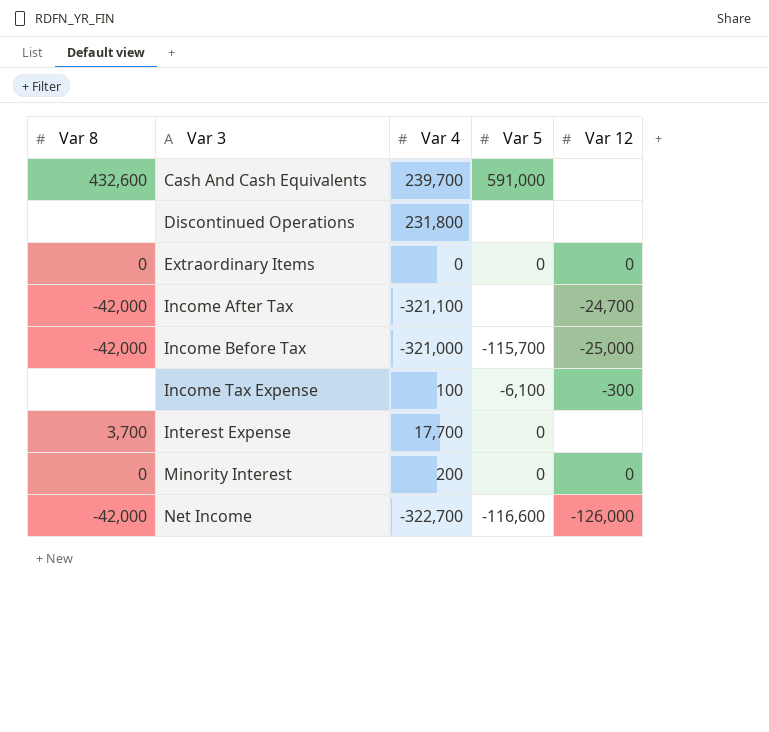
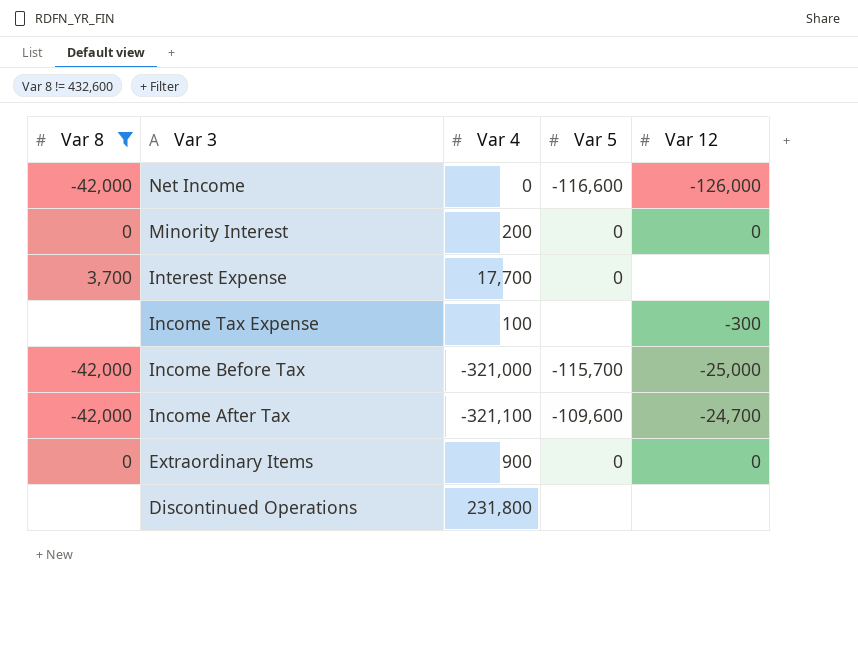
filter: none -> Var 8 != 432,600
row order: Var 3 ascending -> Var 3 descending
Net Income | Var 4: -322,700 -> 0
Income Tax Expense | Var 5: -6,100 -> none
Income After Tax | Var 5: none -> -109,600
Extraordinary Items | Var 4: 0 -> 900

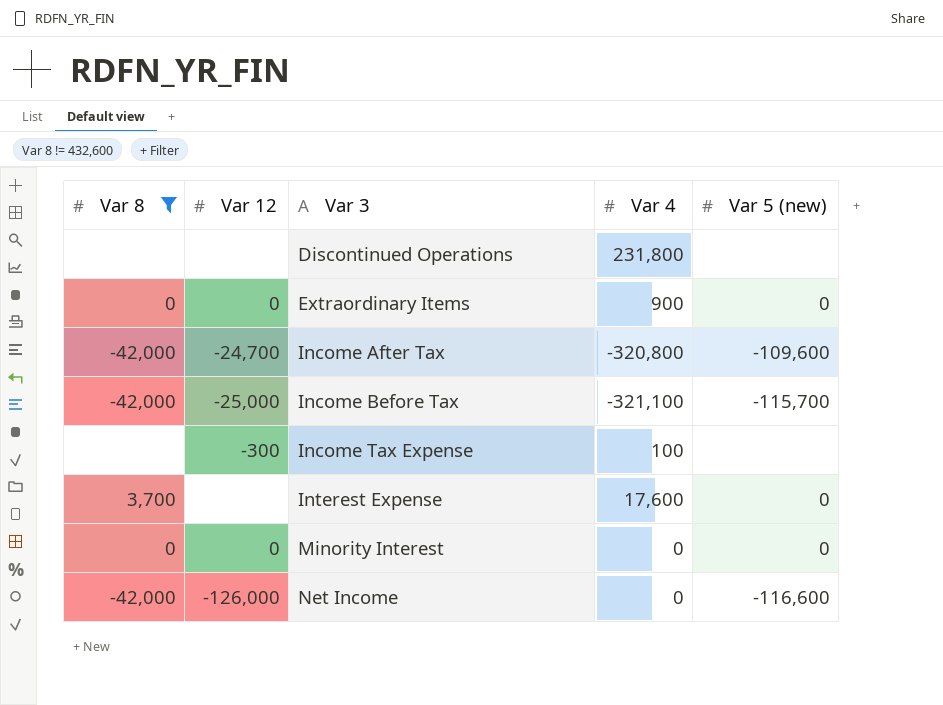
row order: Var 3 descending -> Var 3 ascending
column Var 12 | position: 5 -> 2
column name: Var 5 -> Var 5 (new)
Income After Tax | Var 4: -321,100 -> -320,800
Income Before Tax | Var 4: -321,000 -> -321,100
Interest Expense | Var 4: 17,700 -> 17,600
Minority Interest | Var 4: 200 -> 0

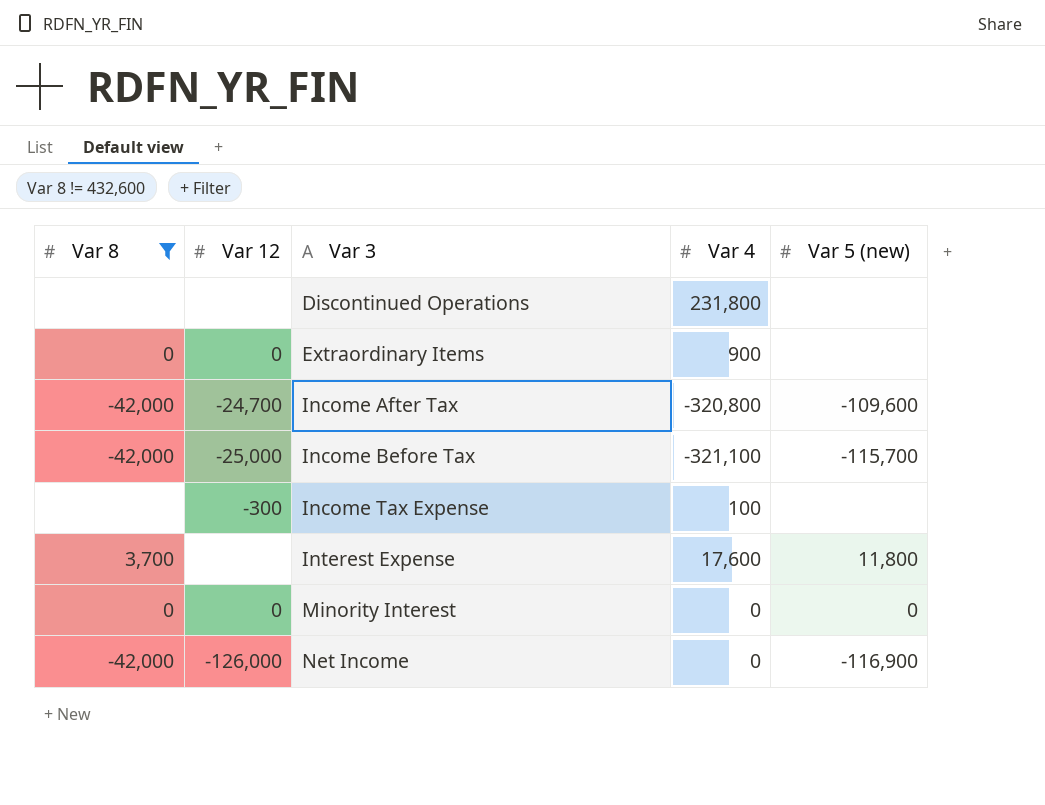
Extraordinary Items | Var 5 (new): 0 -> none
Interest Expense | Var 5 (new): 0 -> 11,800
Net Income | Var 5 (new): -116,600 -> -116,900

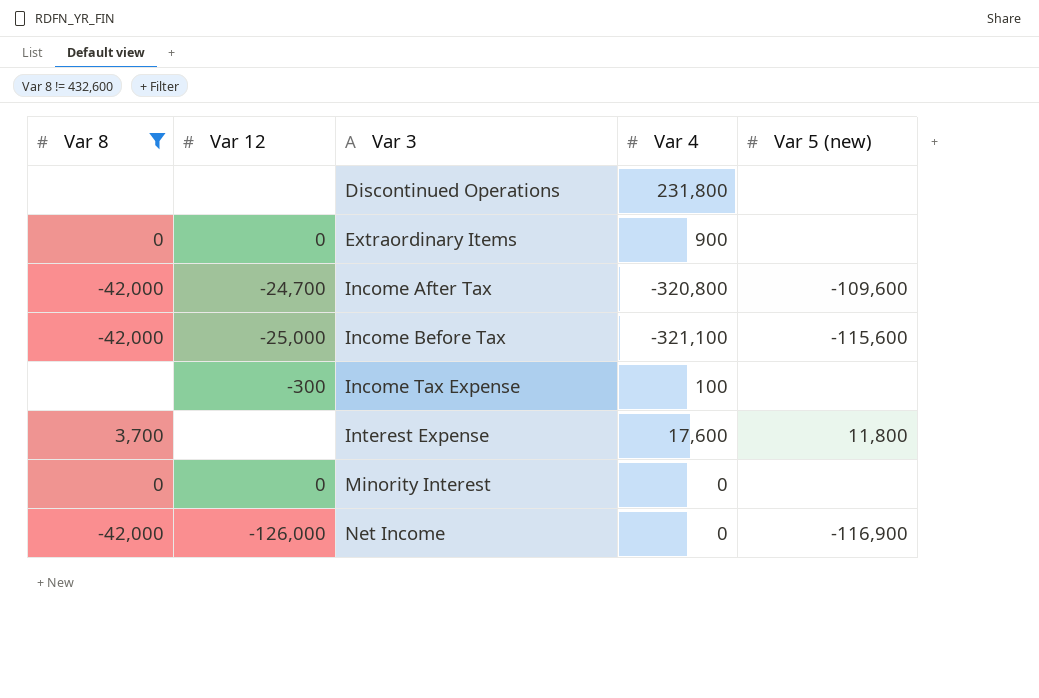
Income Before Tax | Var 5 (new): -115,700 -> -115,600
Minority Interest | Var 5 (new): 0 -> none

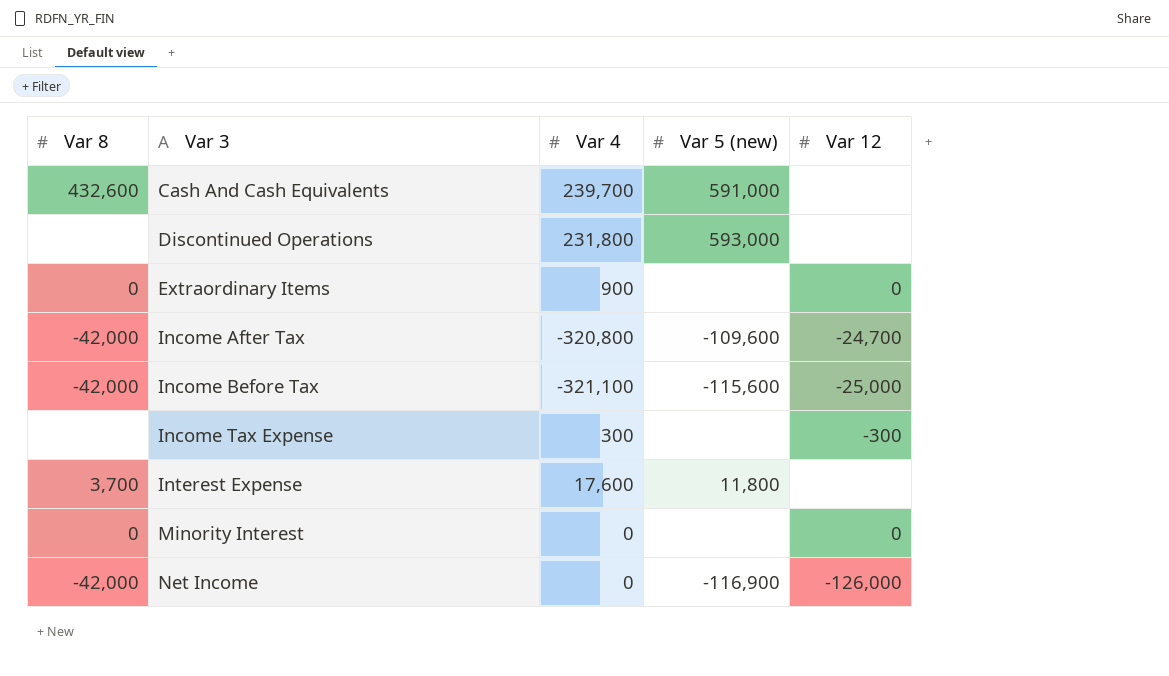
filter: Var 8 != 432,600 -> none
column Var 12 | position: 2 -> 5
Discontinued Operations | Var 5 (new): none -> 593,000
Income Tax Expense | Var 4: 100 -> 300

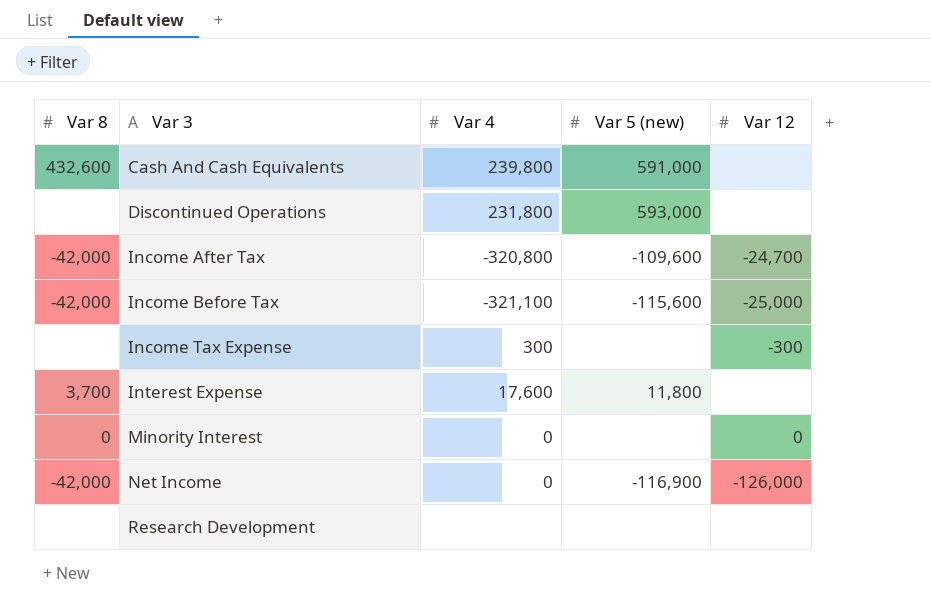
row Extraordinary Items: 0 | 900 | none | 0 -> none
Cash And Cash Equivalents | Var 4: 239,700 -> 239,800
row Research Development: none -> none | none | none | none

